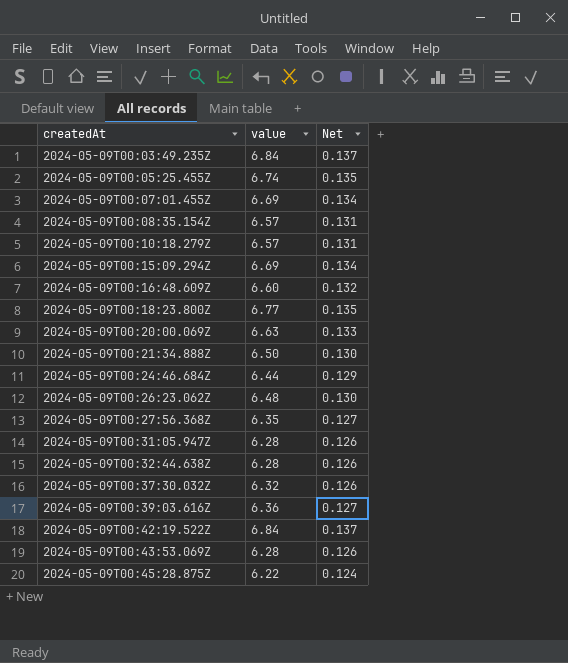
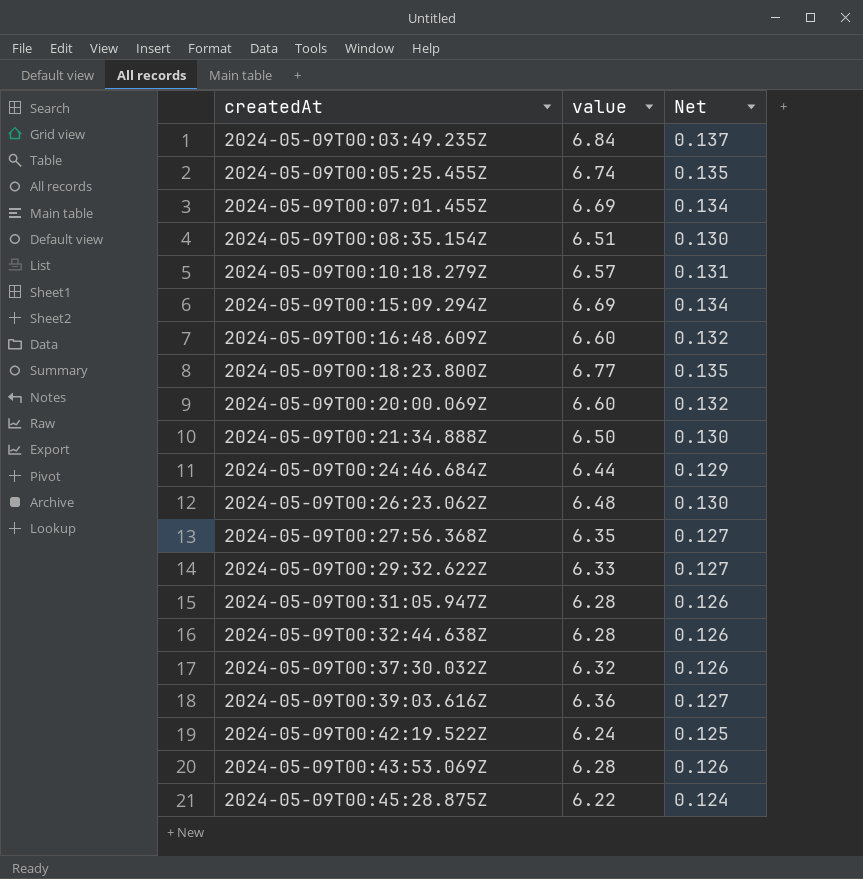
2024-05-09T00:08:35.154Z | value: 6.57 -> 6.51
2024-05-09T00:08:35.154Z | Net: 0.131 -> 0.130
2024-05-09T00:20:00.069Z | value: 6.63 -> 6.60
2024-05-09T00:20:00.069Z | Net: 0.133 -> 0.132
row 2024-05-09T00:29:32.622Z: none -> 6.33 | 0.127
2024-05-09T00:42:19.522Z | value: 6.84 -> 6.24
2024-05-09T00:42:19.522Z | Net: 0.137 -> 0.125

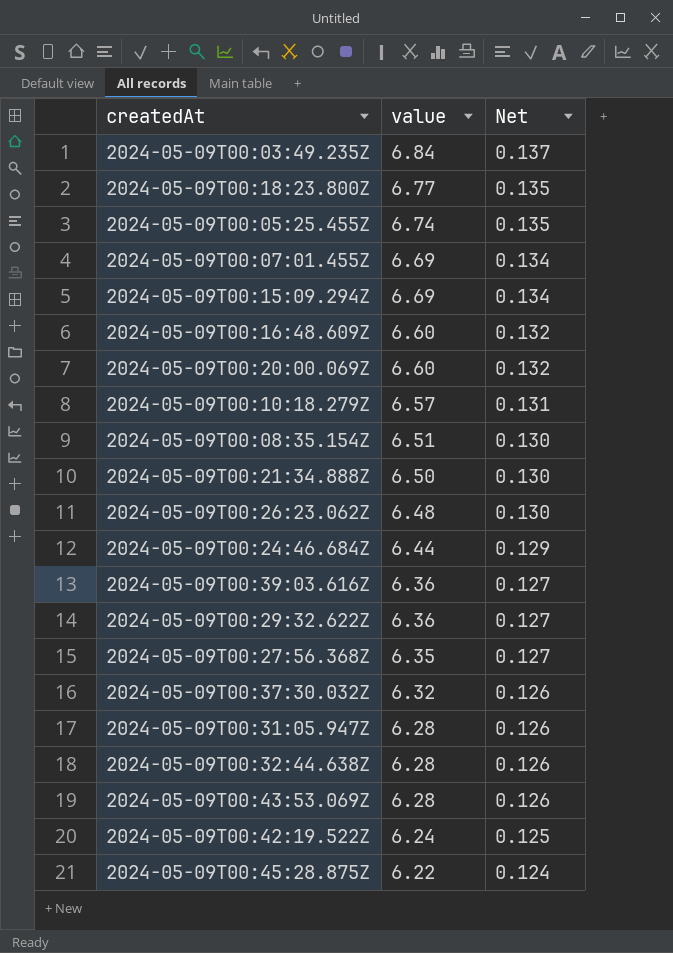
row order: createdAt ascending -> value descending
2024-05-09T00:29:32.622Z | value: 6.33 -> 6.36

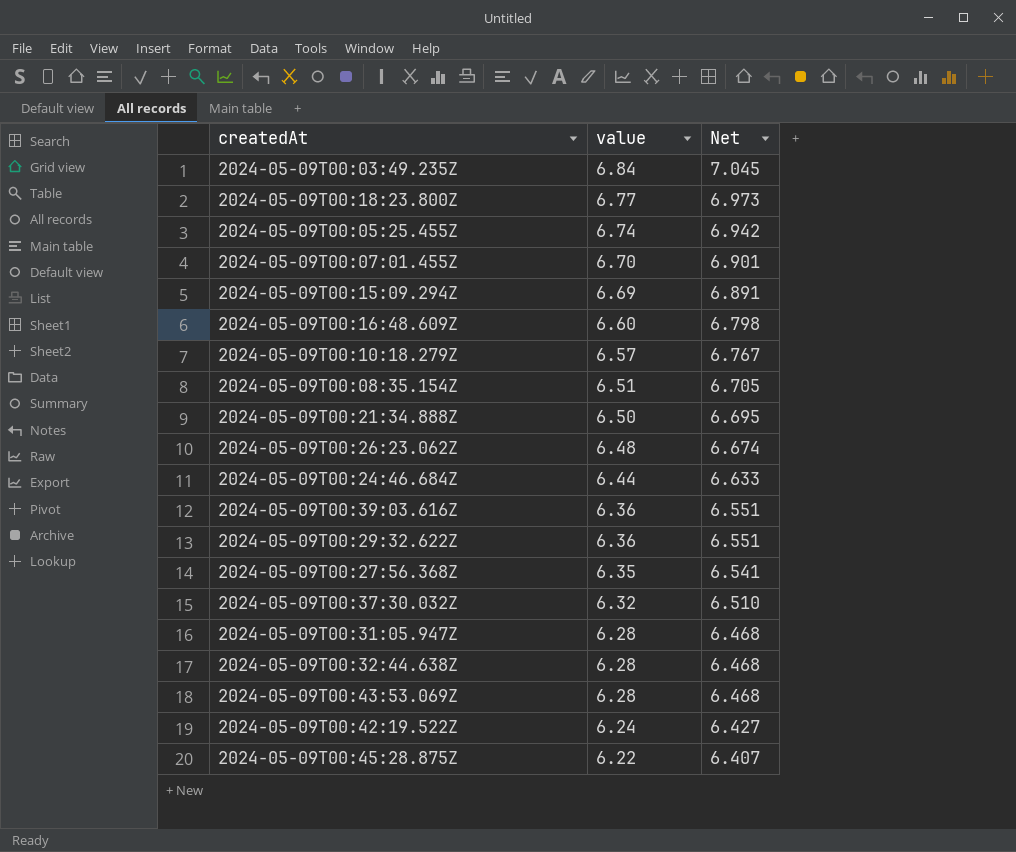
column Net | formula: [value] * 0.02 -> [value] * 1.03
row 2024-05-09T00:20:00.069Z: 6.60 | 0.132 -> none
2024-05-09T00:07:01.455Z | value: 6.69 -> 6.70

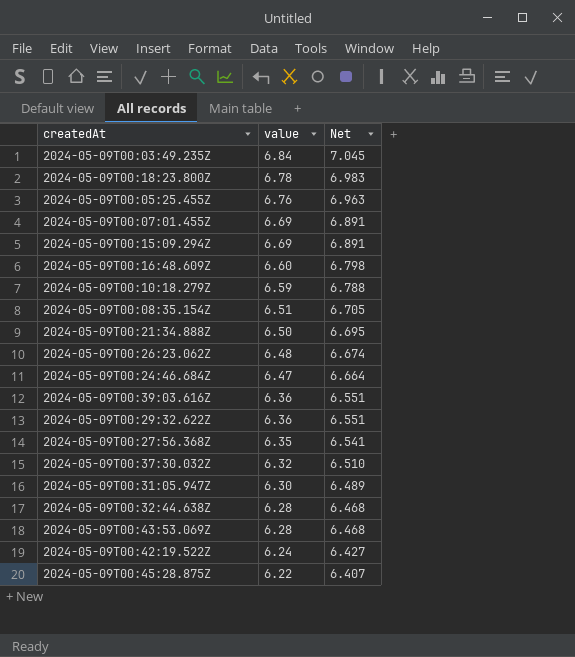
2024-05-09T00:18:23.800Z | value: 6.77 -> 6.78
2024-05-09T00:18:23.800Z | Net: 6.973 -> 6.983
2024-05-09T00:05:25.455Z | value: 6.74 -> 6.76
2024-05-09T00:05:25.455Z | Net: 6.942 -> 6.963
2024-05-09T00:07:01.455Z | value: 6.70 -> 6.69
2024-05-09T00:07:01.455Z | Net: 6.901 -> 6.891
2024-05-09T00:10:18.279Z | value: 6.57 -> 6.59
2024-05-09T00:10:18.279Z | Net: 6.767 -> 6.788
2024-05-09T00:24:46.684Z | value: 6.44 -> 6.47
2024-05-09T00:24:46.684Z | Net: 6.633 -> 6.664
2024-05-09T00:31:05.947Z | value: 6.28 -> 6.30
2024-05-09T00:31:05.947Z | Net: 6.468 -> 6.489

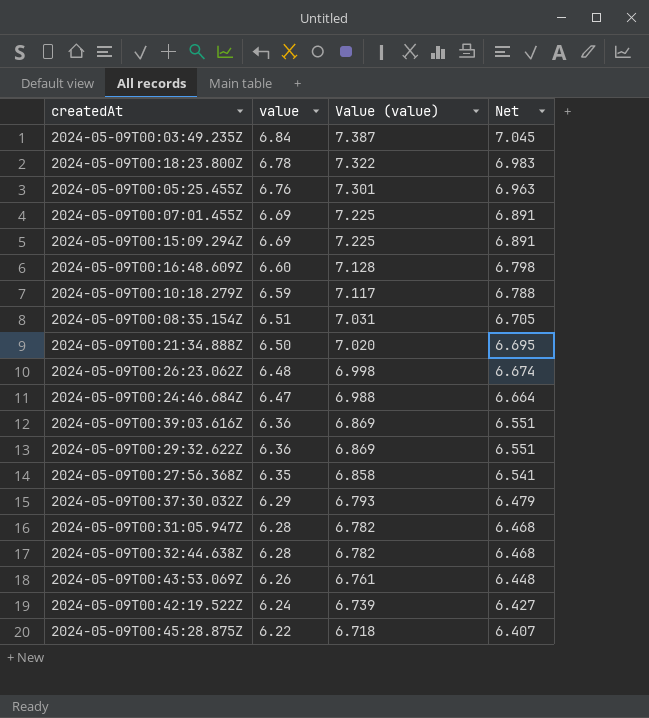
column Value (value) | formula: none -> [value] * 1.08
2024-05-09T00:37:30.032Z | value: 6.32 -> 6.29
2024-05-09T00:37:30.032Z | Net: 6.510 -> 6.479
2024-05-09T00:31:05.947Z | value: 6.30 -> 6.28
2024-05-09T00:31:05.947Z | Net: 6.489 -> 6.468
2024-05-09T00:43:53.069Z | value: 6.28 -> 6.26
2024-05-09T00:43:53.069Z | Net: 6.468 -> 6.448

